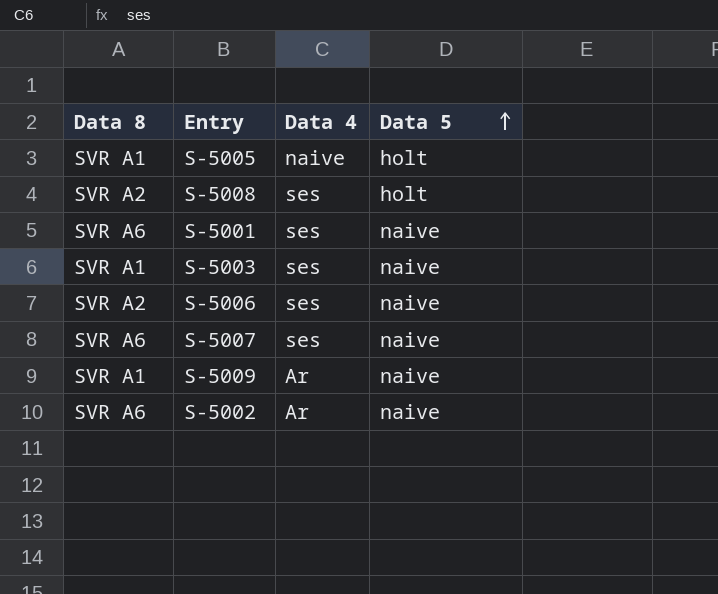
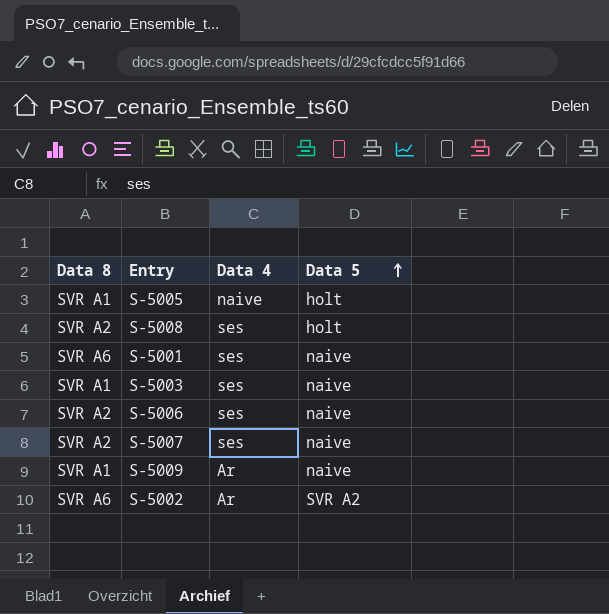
S-5007 | Data 8: SVR A6 -> SVR A2
S-5002 | Data 5: naive -> SVR A2

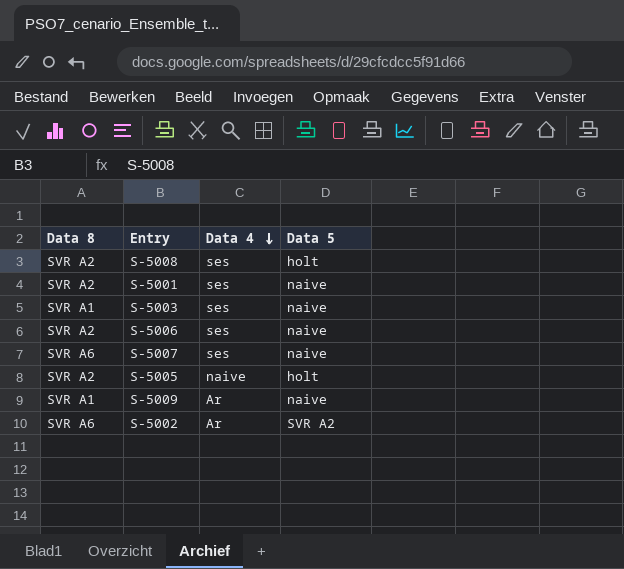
row order: Data 5 ascending -> Data 4 descending
S-5001 | Data 8: SVR A6 -> SVR A2
S-5007 | Data 8: SVR A2 -> SVR A6
S-5005 | Data 8: SVR A1 -> SVR A2

